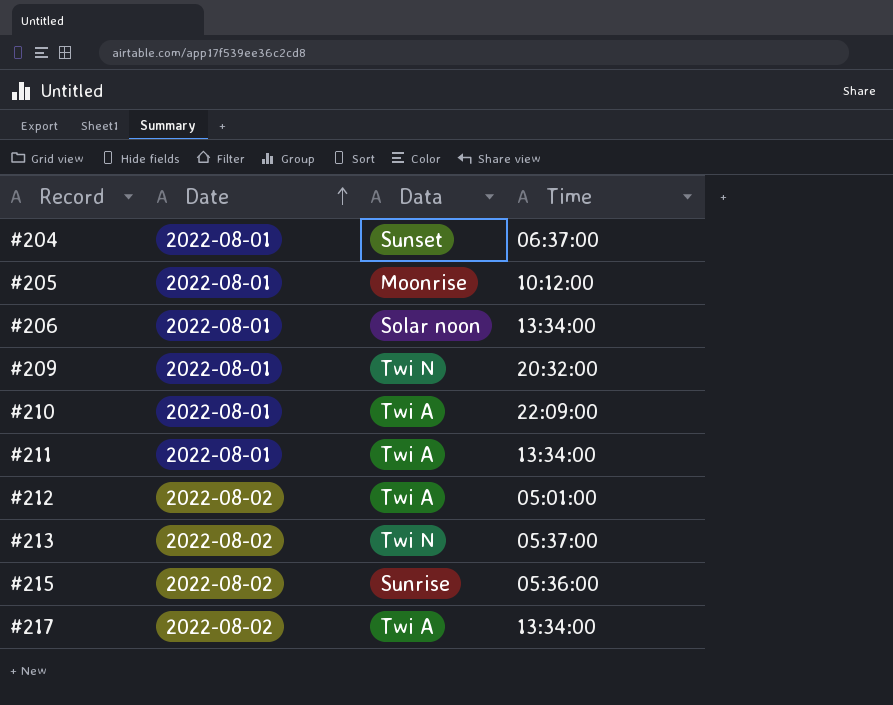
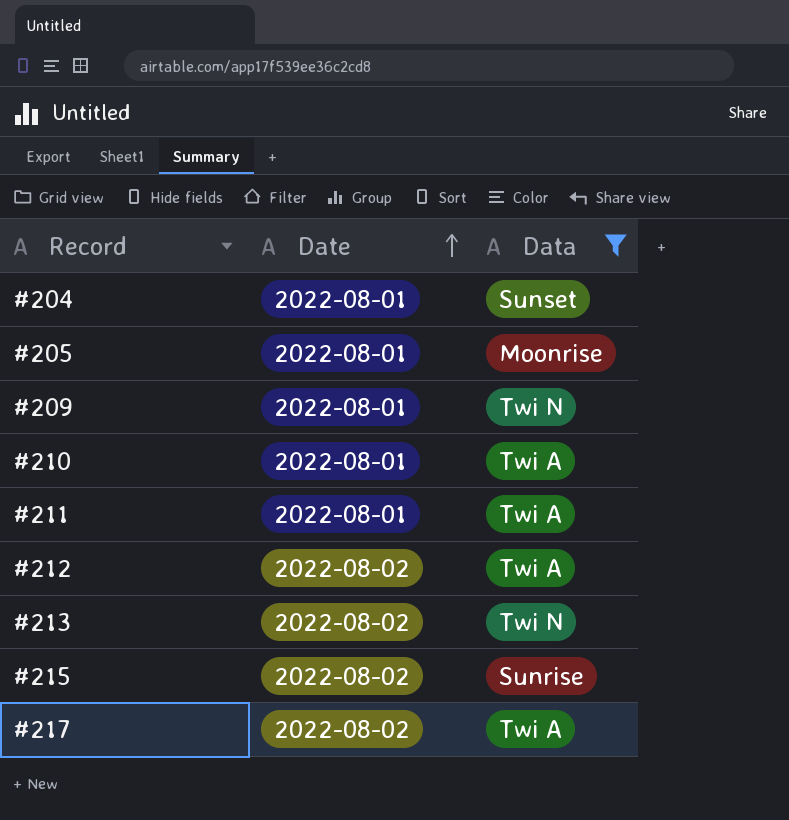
filter: none -> Data != Solar noon
column Time | position: 4 -> none

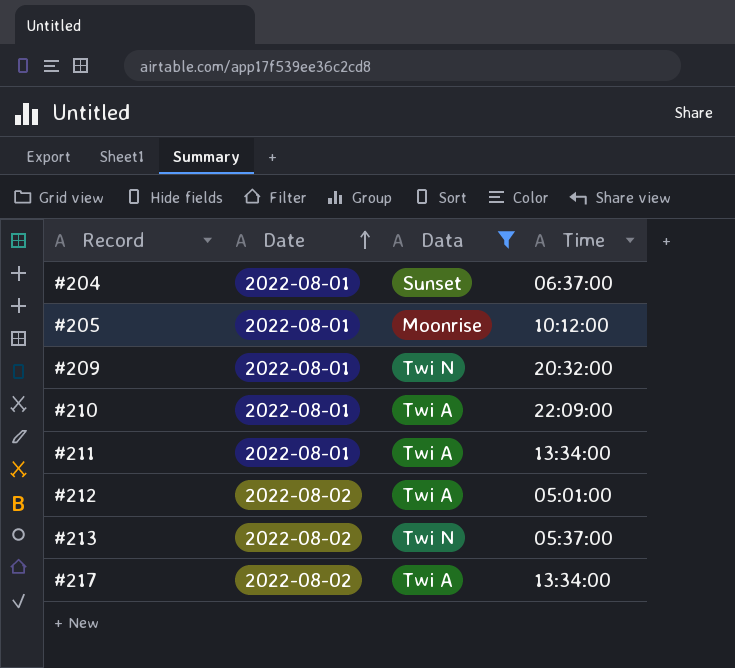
column Time | position: none -> 4
row #215: 2022-08-02 | Sunrise -> none

